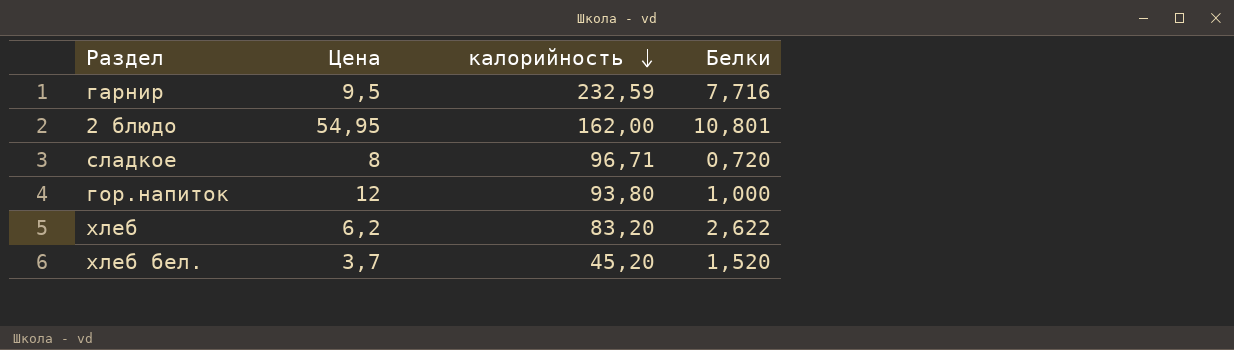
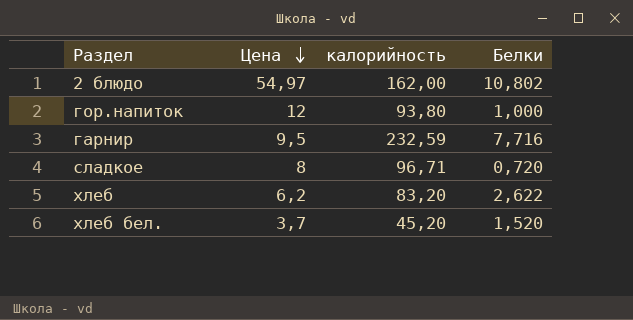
row order: калорийность descending -> Цена descending
2 блюдо | Цена: 54,95 -> 54,97
2 блюдо | Белки: 10,801 -> 10,802

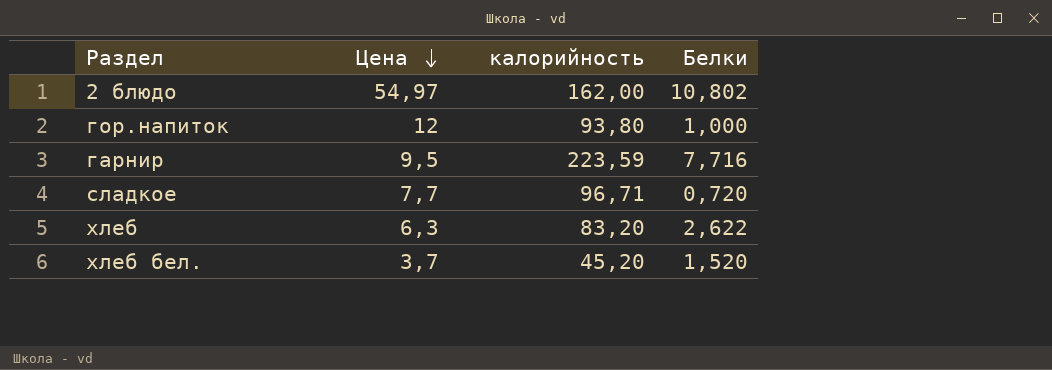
гарнир | калорийность: 232,59 -> 223,59
сладкое | Цена: 8 -> 7,7
хлеб | Цена: 6,2 -> 6,3

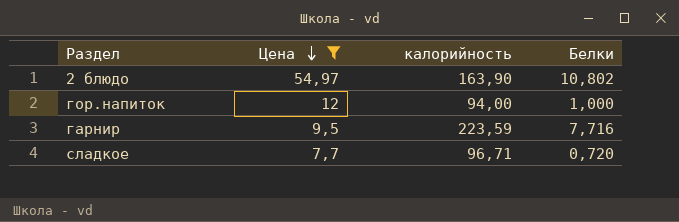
filter: none -> Цена >= 7,7
2 блюдо | калорийность: 162,00 -> 163,90
гор.напиток | калорийность: 93,80 -> 94,00

